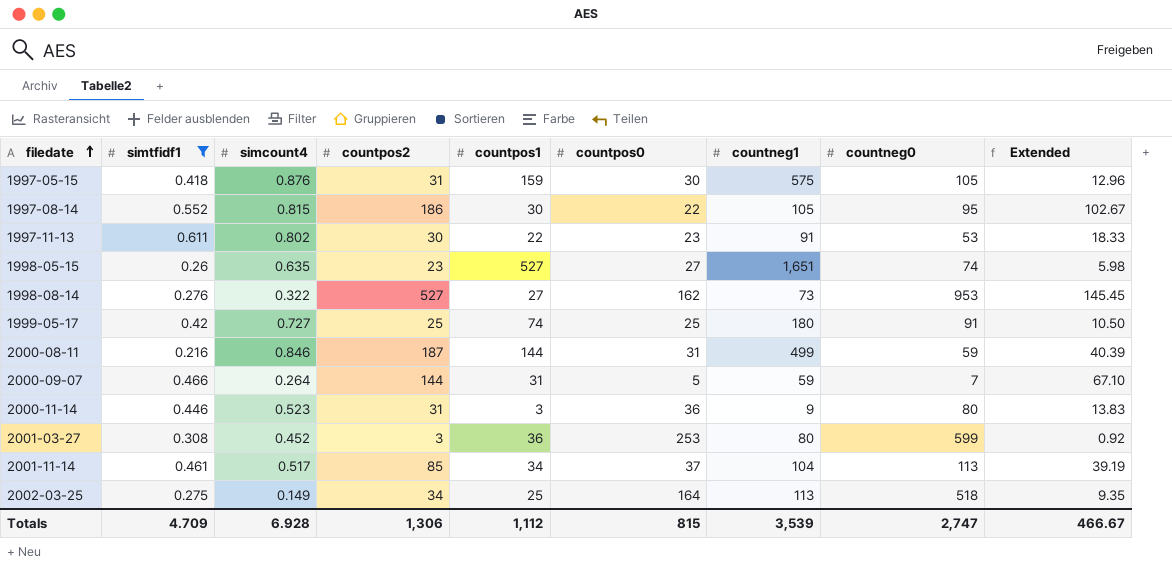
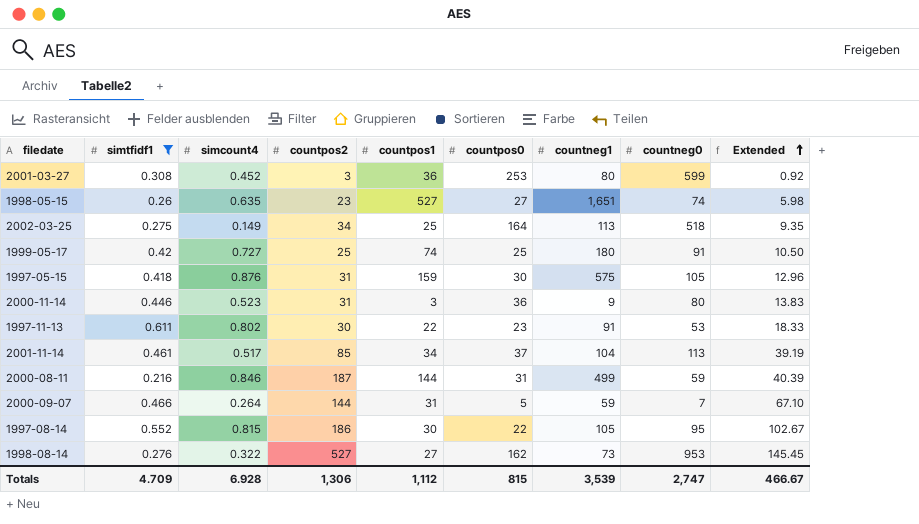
row order: filedate ascending -> Extended ascending

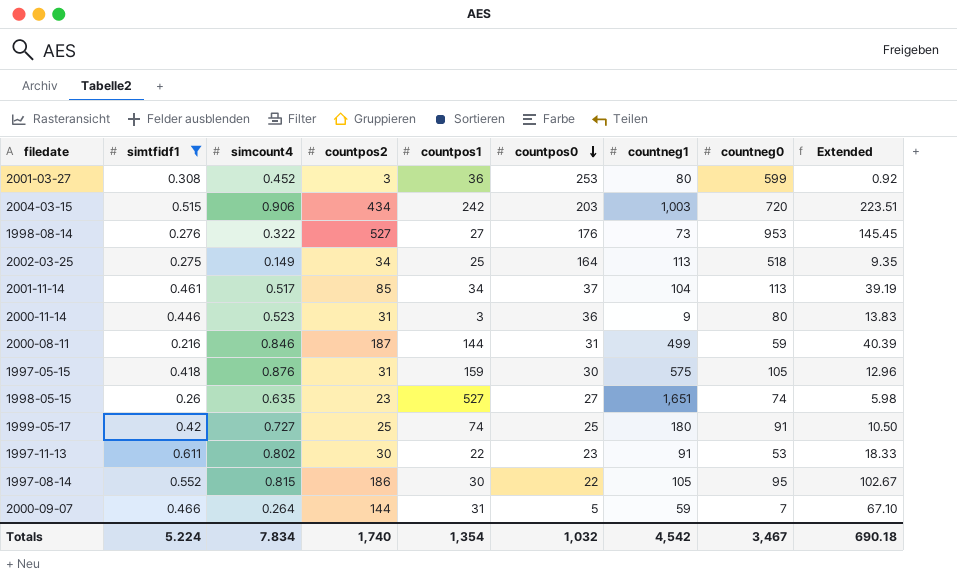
row order: Extended ascending -> countpos0 descending
row 2004-03-15: none -> 0.515 | 0.906 | 434 | 242 | 203 | 1,003 | 720 | 223.51
1998-08-14 | countpos0: 162 -> 176
Totals | simtfidf1: 4.709 -> 5.224
Totals | simcount4: 6.928 -> 7.834
Totals | countpos2: 1,306 -> 1,740
Totals | countpos1: 1,112 -> 1,354
Totals | countpos0: 815 -> 1,032
Totals | countneg1: 3,539 -> 4,542
Totals | countneg0: 2,747 -> 3,467
Totals | Extended: 466.67 -> 690.18

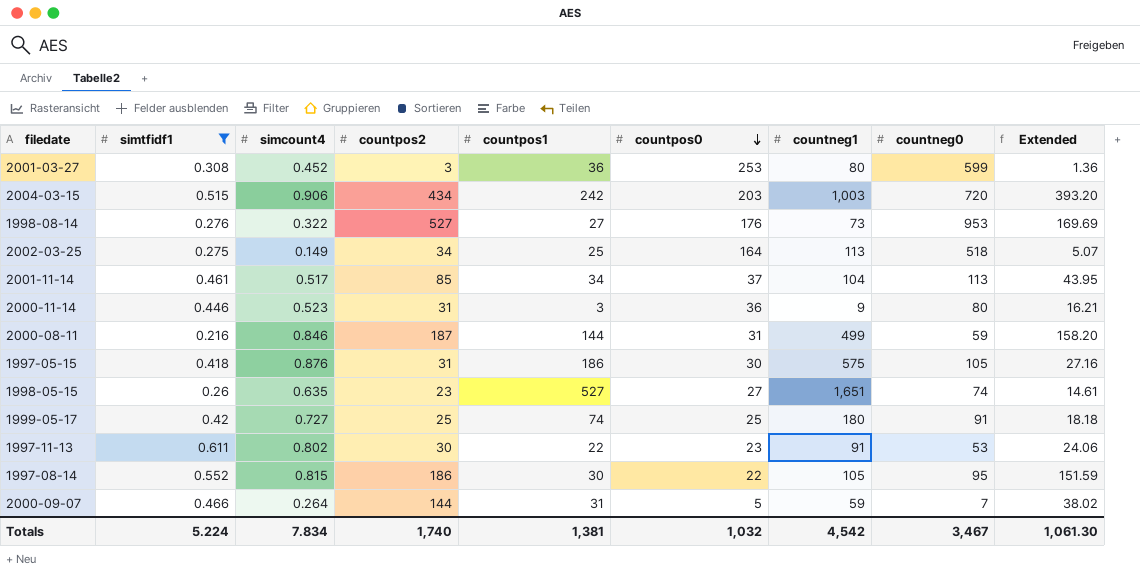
column Extended | formula: [simtfidf1] * [countpos2] -> [simcount4] * [countpos2]
1997-05-15 | countpos1: 159 -> 186
Totals | countpos1: 1,354 -> 1,381
Totals | Extended: 690.18 -> 1,061.30

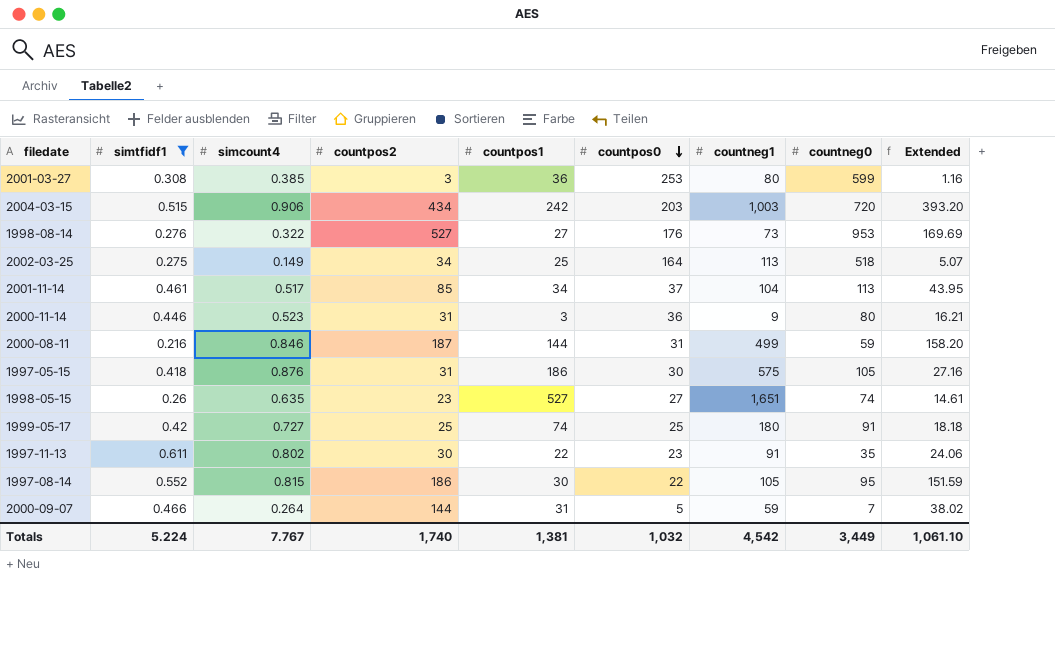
2001-03-27 | simcount4: 0.452 -> 0.385
2001-03-27 | Extended: 1.36 -> 1.16
1997-11-13 | countneg0: 53 -> 35
Totals | simcount4: 7.834 -> 7.767
Totals | countneg0: 3,467 -> 3,449
Totals | Extended: 1,061.30 -> 1,061.10

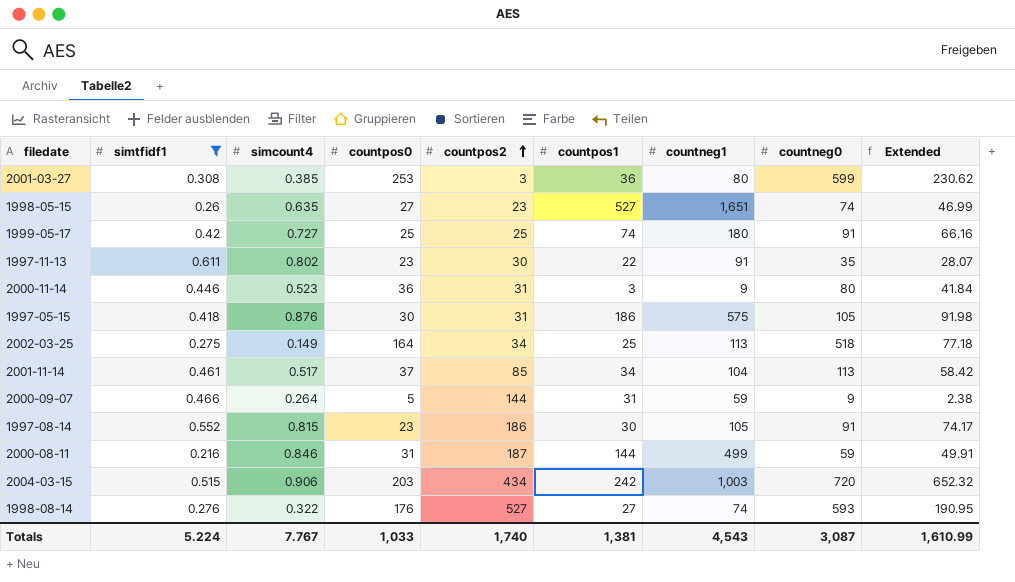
row order: countpos0 descending -> countpos2 ascending
column countpos0 | position: 6 -> 4
column Extended | formula: [simcount4] * [countpos2] -> [simcount4] * [countneg0]
2000-09-07 | countneg0: 7 -> 9
1997-08-14 | countpos0: 22 -> 23
1997-08-14 | countneg0: 95 -> 91
1998-08-14 | countneg1: 73 -> 74
1998-08-14 | countneg0: 953 -> 593
Totals | countpos0: 1,032 -> 1,033
Totals | countneg1: 4,542 -> 4,543
Totals | countneg0: 3,449 -> 3,087
Totals | Extended: 1,061.10 -> 1,610.99

